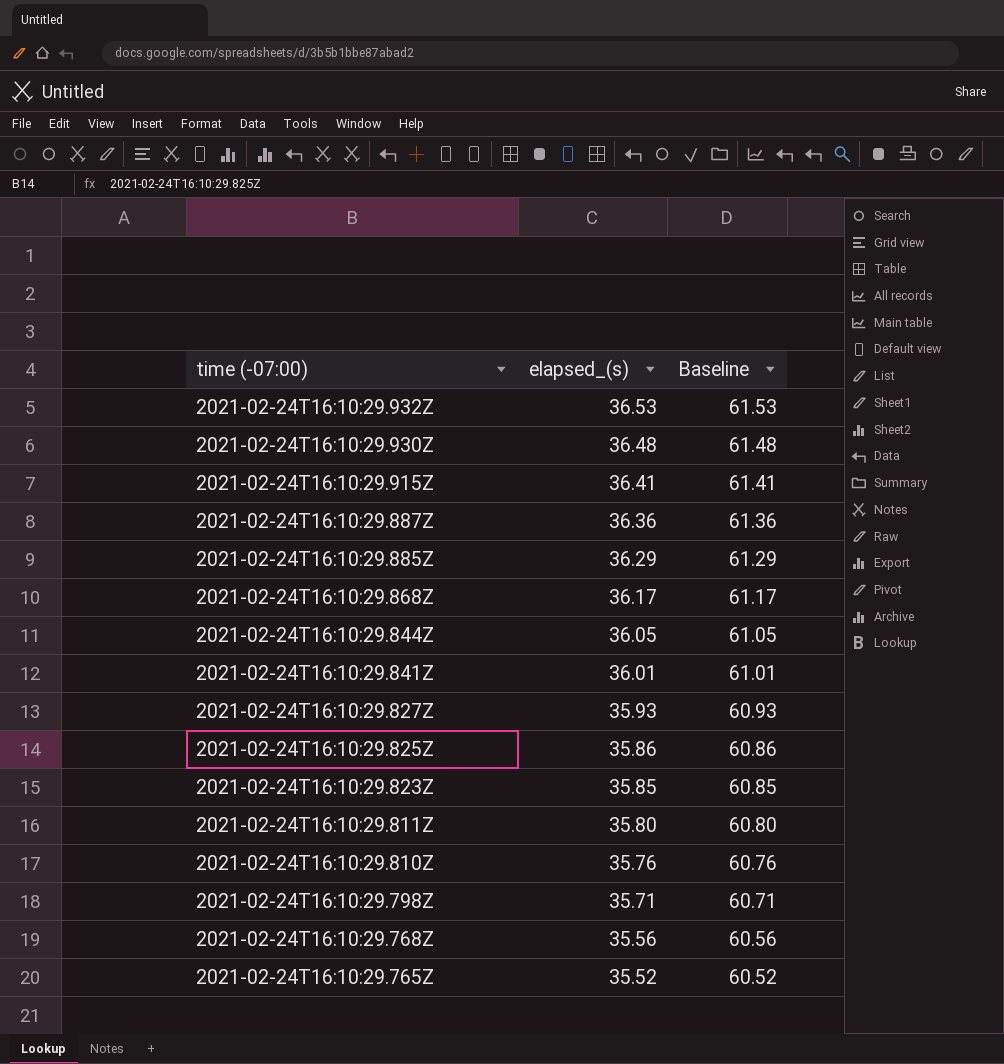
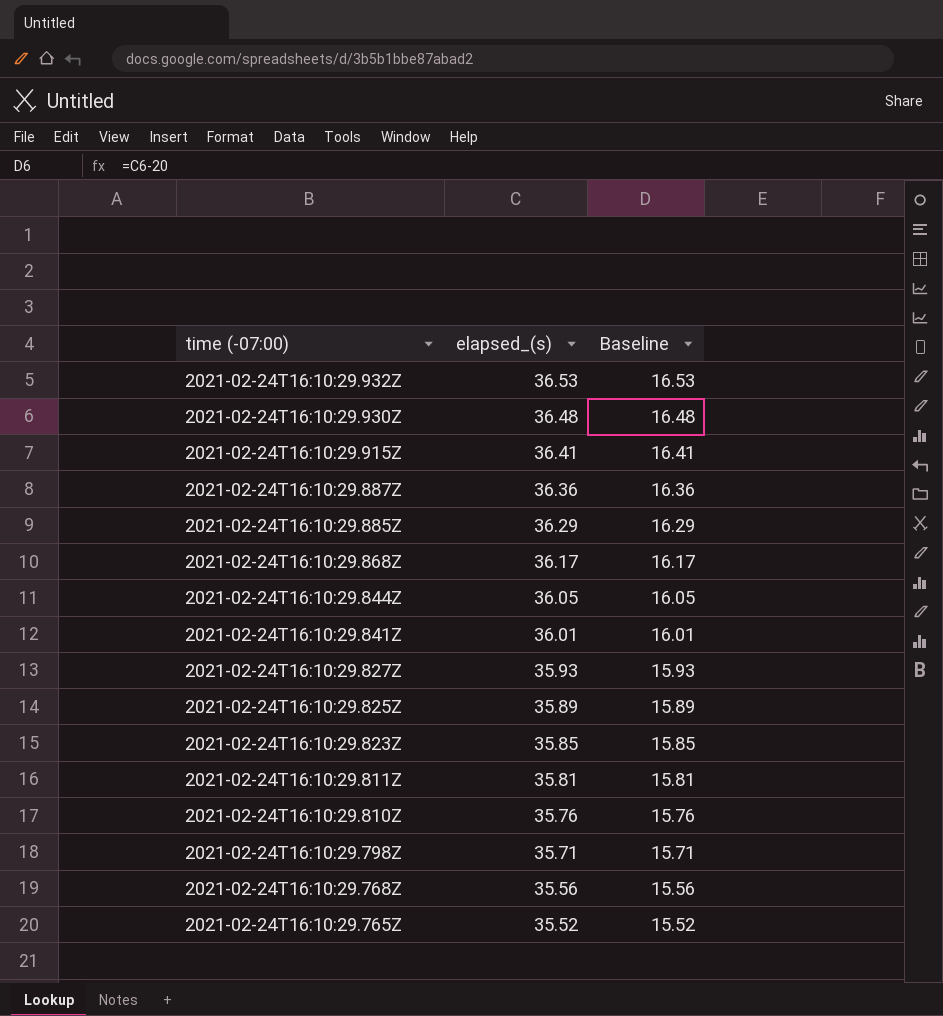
column Baseline | formula: [elapsed_(s)] + 25 -> [elapsed_(s)] - 20
2021-02-24T16:10:29.825Z | elapsed_(s): 35.86 -> 35.89
2021-02-24T16:10:29.811Z | elapsed_(s): 35.80 -> 35.81

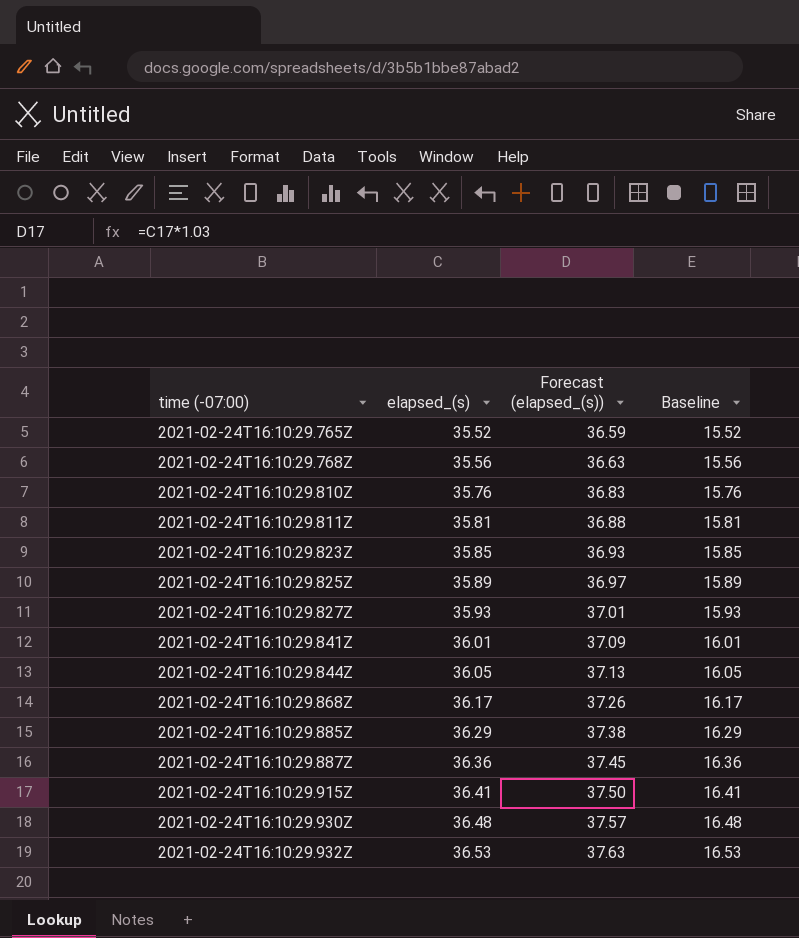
row order: time (-07:00) descending -> time (-07:00) ascending
column Forecast (elapsed_(s)) | formula: none -> [elapsed_(s)] * 1.03
row 2021-02-24T16:10:29.798Z: 35.71 | 15.71 -> none

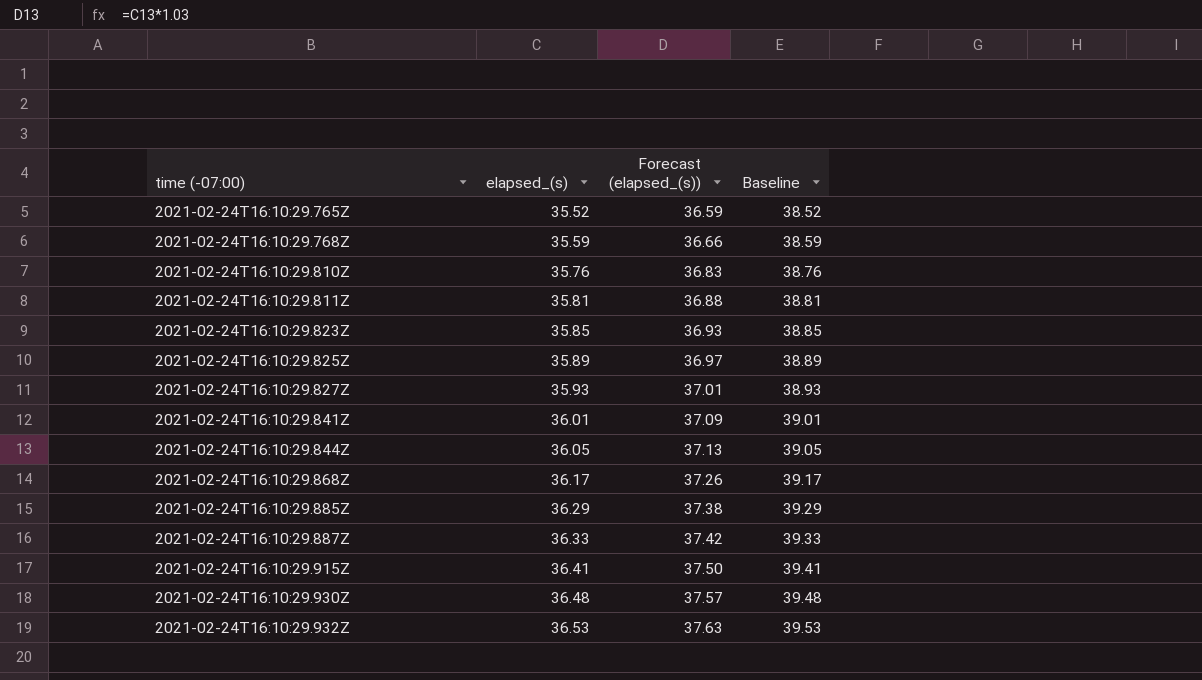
column Baseline | formula: [elapsed_(s)] - 20 -> [elapsed_(s)] + 3
2021-02-24T16:10:29.768Z | elapsed_(s): 35.56 -> 35.59
2021-02-24T16:10:29.768Z | Forecast (elapsed_(s)): 36.63 -> 36.66
2021-02-24T16:10:29.887Z | elapsed_(s): 36.36 -> 36.33
2021-02-24T16:10:29.887Z | Forecast (elapsed_(s)): 37.45 -> 37.42

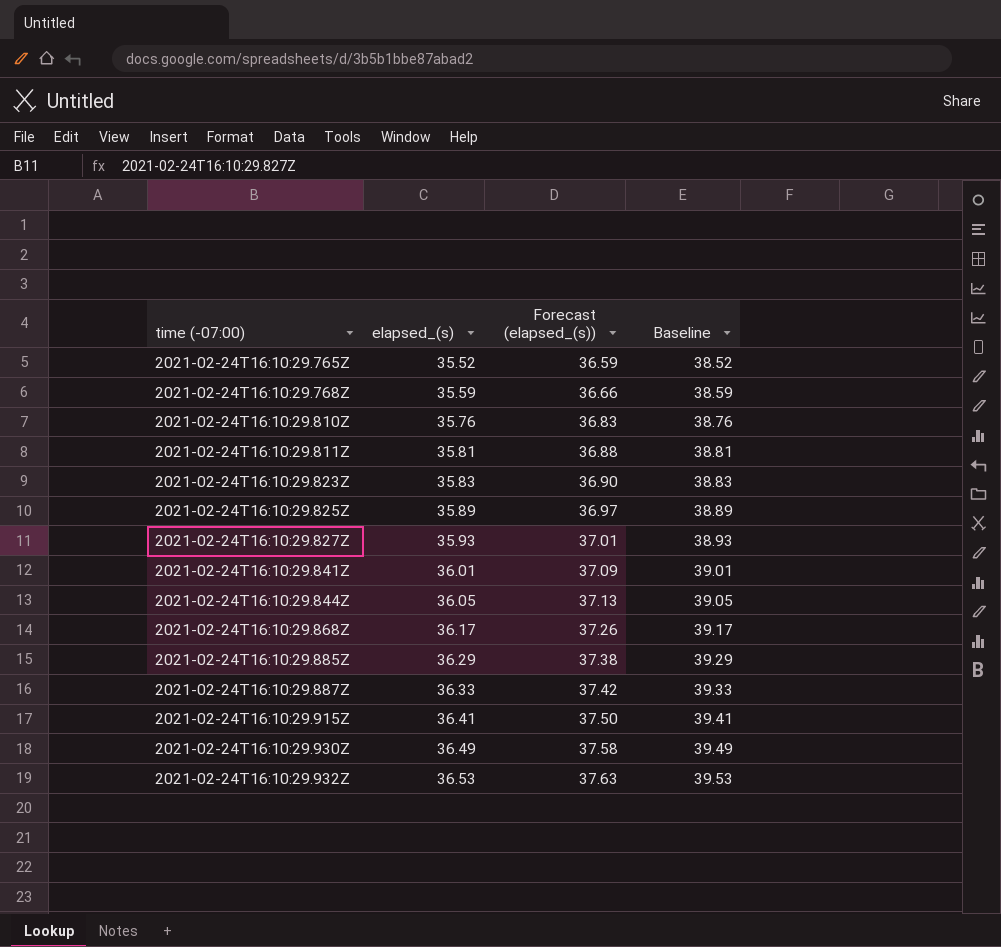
2021-02-24T16:10:29.823Z | elapsed_(s): 35.85 -> 35.83
2021-02-24T16:10:29.823Z | Forecast (elapsed_(s)): 36.93 -> 36.90
2021-02-24T16:10:29.823Z | Baseline: 38.85 -> 38.83
2021-02-24T16:10:29.930Z | elapsed_(s): 36.48 -> 36.49
2021-02-24T16:10:29.930Z | Forecast (elapsed_(s)): 37.57 -> 37.58
2021-02-24T16:10:29.930Z | Baseline: 39.48 -> 39.49

